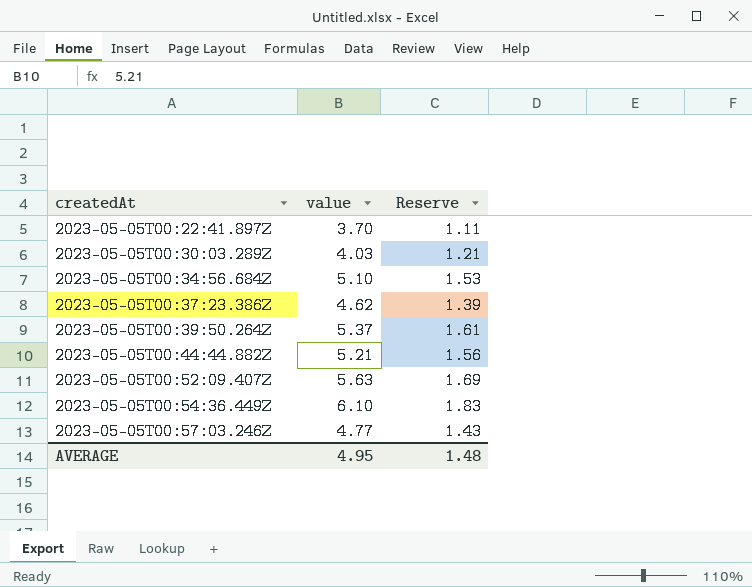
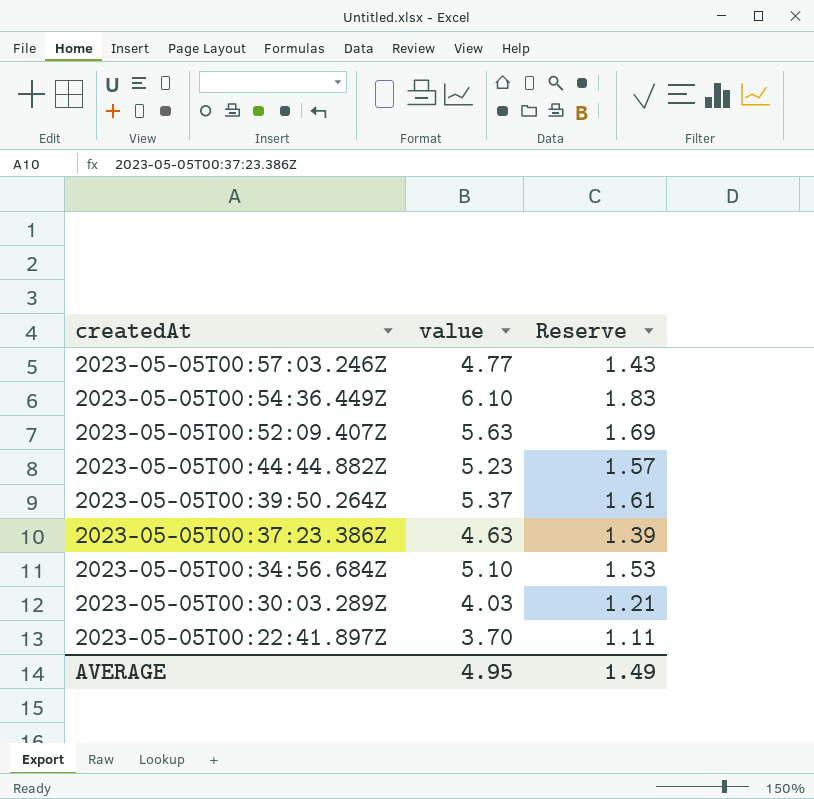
row order: createdAt ascending -> createdAt descending
2023-05-05T00:44:44.882Z | value: 5.21 -> 5.23
2023-05-05T00:44:44.882Z | Reserve: 1.56 -> 1.57
2023-05-05T00:37:23.386Z | value: 4.62 -> 4.63
AVERAGE | Reserve: 1.48 -> 1.49

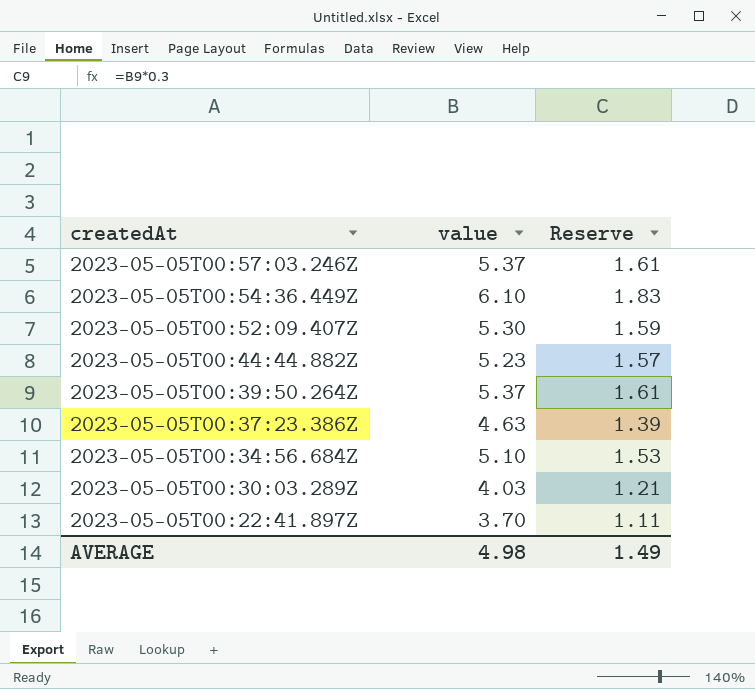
2023-05-05T00:57:03.246Z | value: 4.77 -> 5.37
2023-05-05T00:57:03.246Z | Reserve: 1.43 -> 1.61
2023-05-05T00:52:09.407Z | value: 5.63 -> 5.30
2023-05-05T00:52:09.407Z | Reserve: 1.69 -> 1.59
AVERAGE | value: 4.95 -> 4.98

